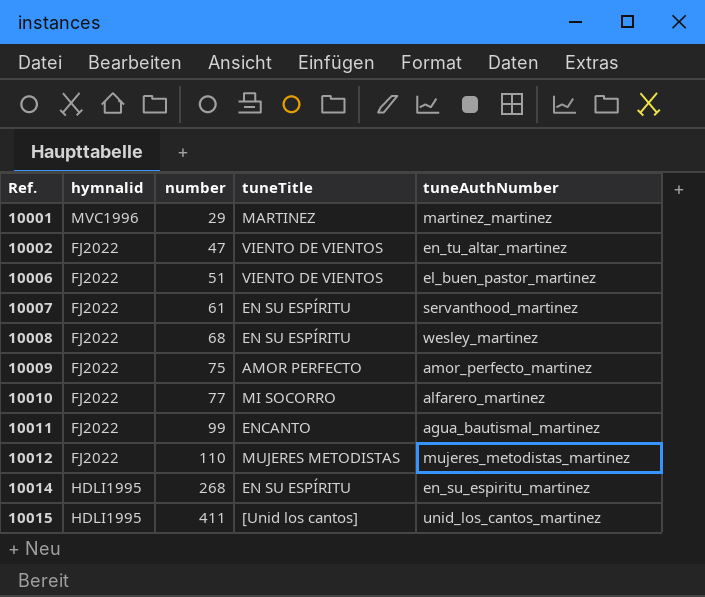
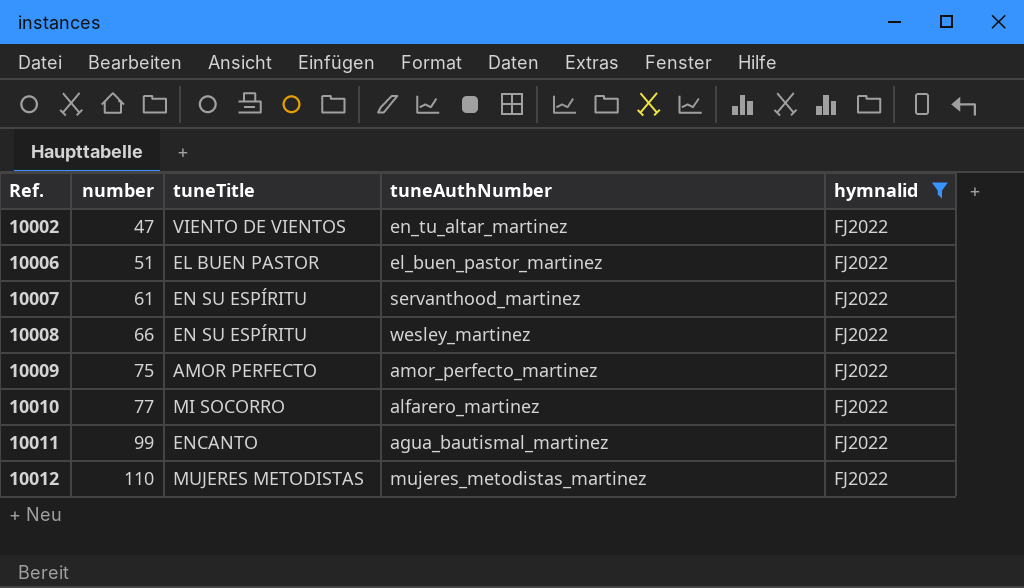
filter: none -> hymnalid = FJ2022
column hymnalid | position: 2 -> 5
10006 | tuneTitle: VIENTO DE VIENTOS -> EL BUEN PASTOR
10008 | number: 68 -> 66

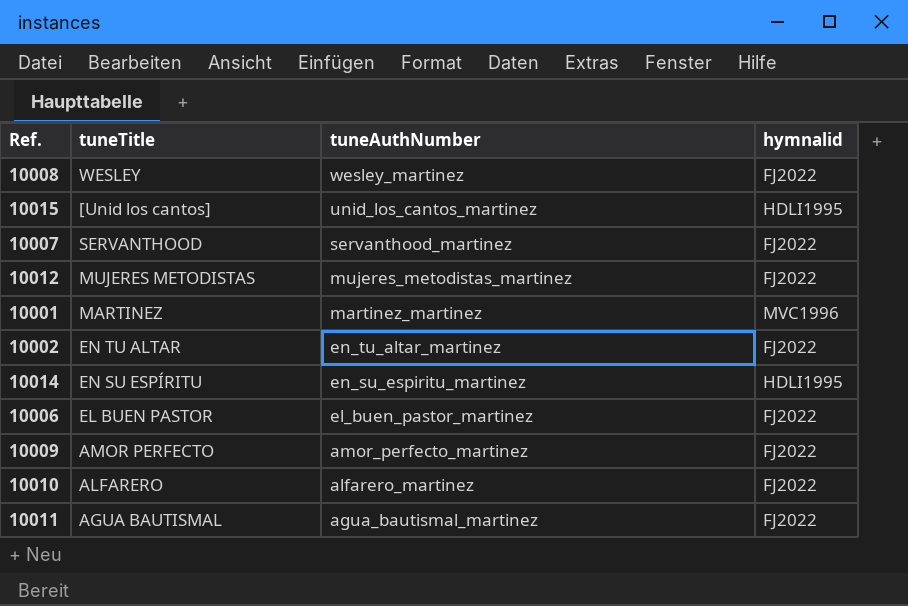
filter: hymnalid = FJ2022 -> none
row order: Ref. ascending -> tuneAuthNumber descending
column number | position: 2 -> none
10008 | tuneTitle: EN SU ESPÍRITU -> WESLEY
10007 | tuneTitle: EN SU ESPÍRITU -> SERVANTHOOD
10002 | tuneTitle: VIENTO DE VIENTOS -> EN TU ALTAR
10010 | tuneTitle: MI SOCORRO -> ALFARERO
10011 | tuneTitle: ENCANTO -> AGUA BAUTISMAL

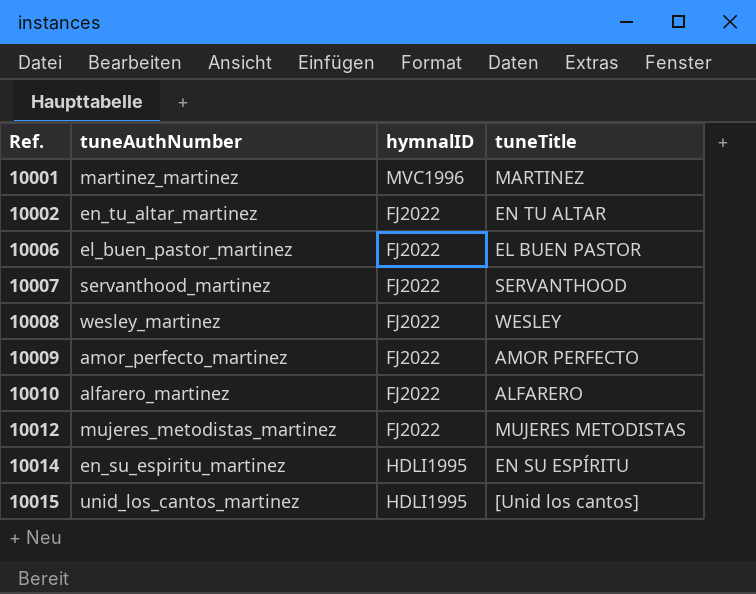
row order: tuneAuthNumber descending -> Ref. ascending
column name: hymnalid -> hymnalID
column tuneTitle | position: 2 -> 4
row 10011: AGUA BAUTISMAL | agua_bautismal_martinez | FJ2022 -> none

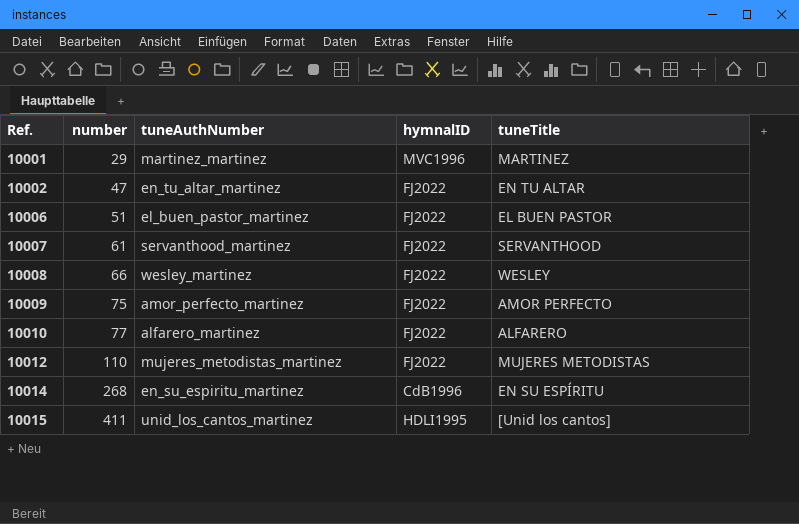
column number | position: none -> 2
10014 | hymnalID: HDLI1995 -> CdB1996

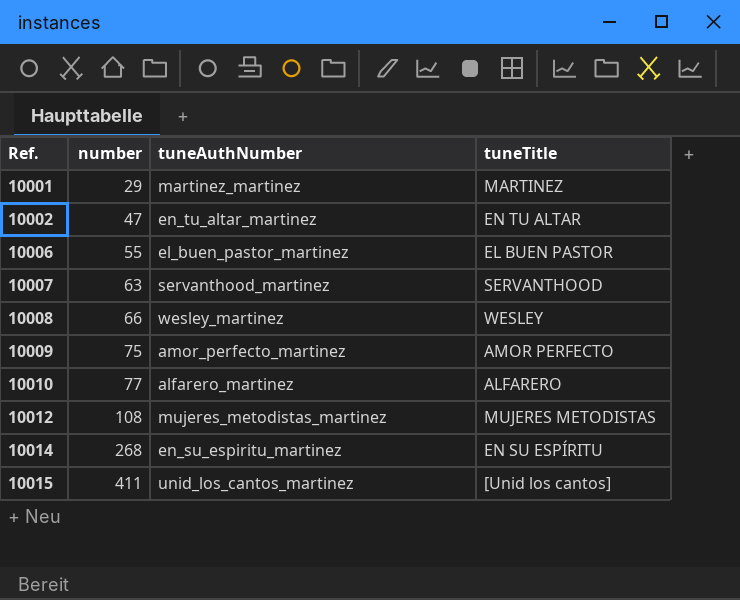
column hymnalID | position: 4 -> none
10006 | number: 51 -> 55
10007 | number: 61 -> 63
10012 | number: 110 -> 108

